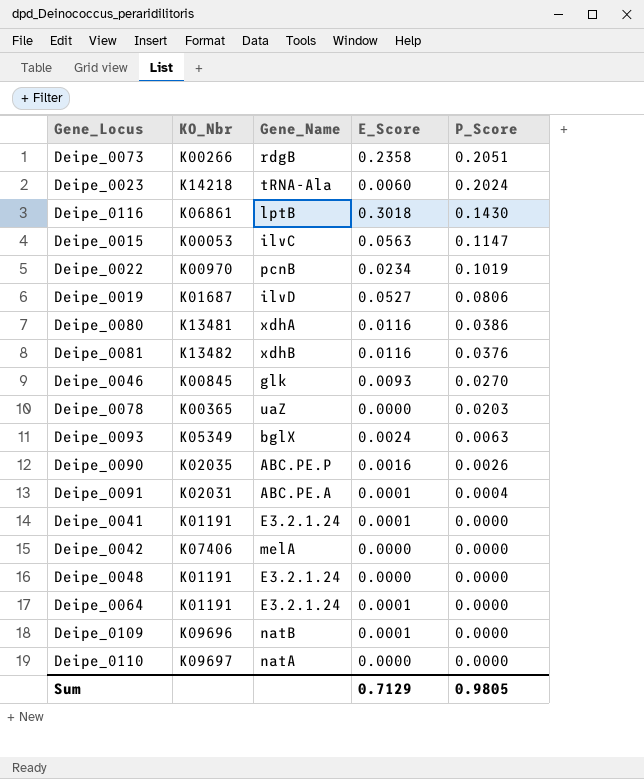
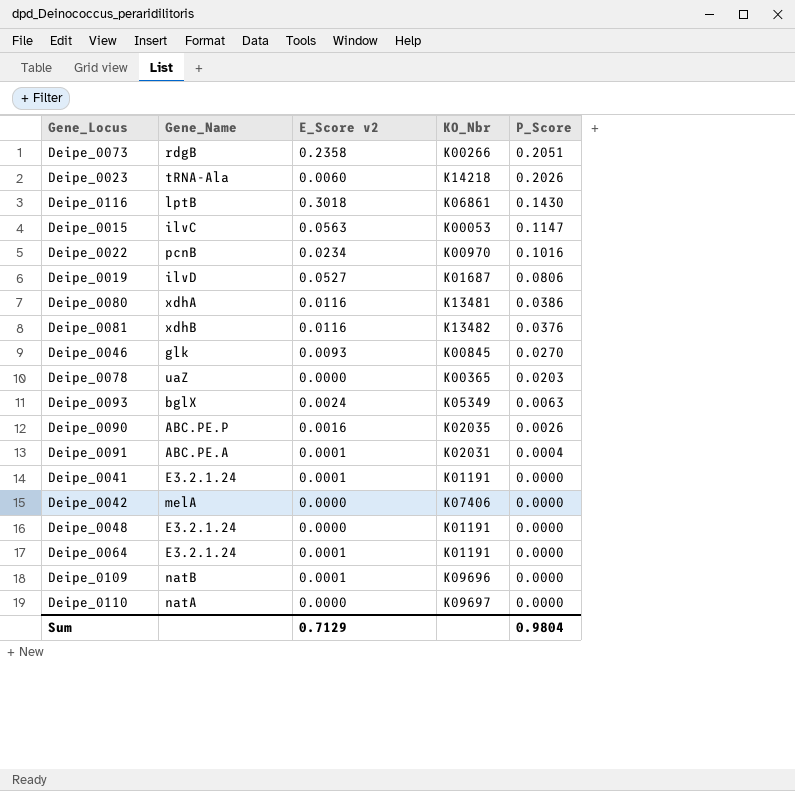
column name: E_Score -> E_Score v2
column KO_Nbr | position: 2 -> 4
Deipe_0023 | P_Score: 0.2024 -> 0.2026
Deipe_0022 | P_Score: 0.1019 -> 0.1016
Sum | P_Score: 0.9805 -> 0.9804

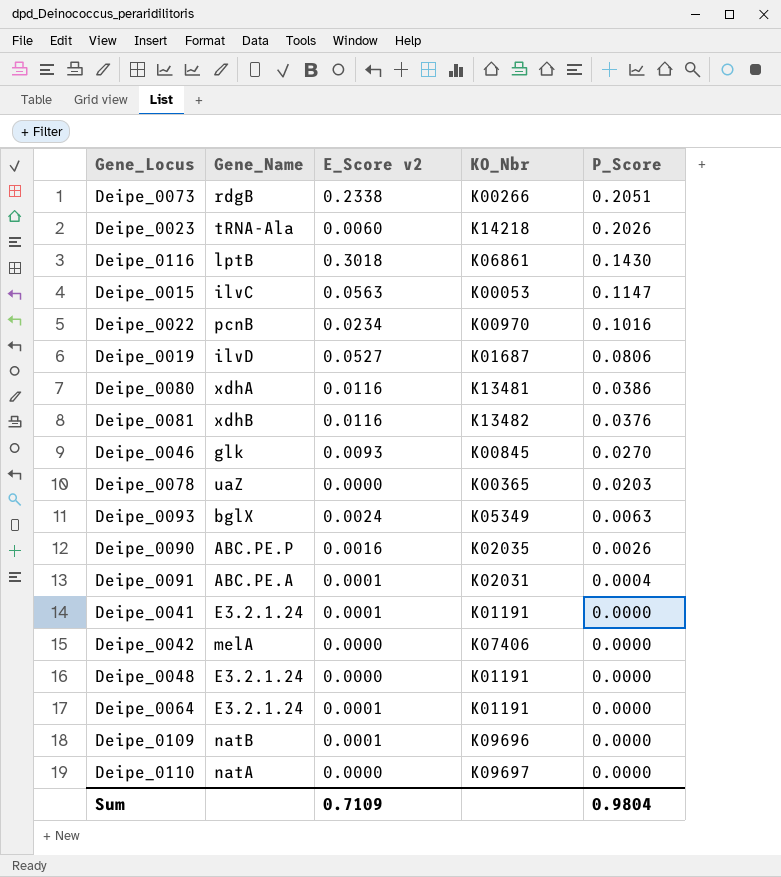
Deipe_0073 | E_Score v2: 0.2358 -> 0.2338
Sum | E_Score v2: 0.7129 -> 0.7109

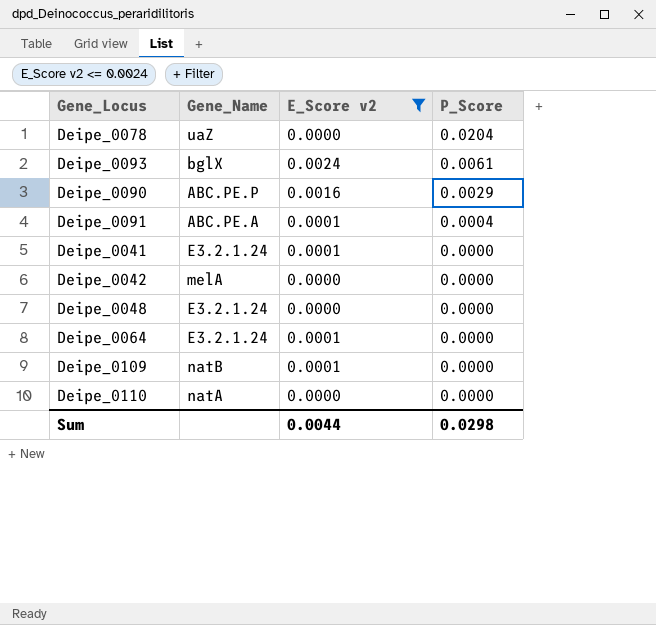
filter: none -> E_Score v2 <= 0.0024
column KO_Nbr | position: 4 -> none
Deipe_0078 | P_Score: 0.0203 -> 0.0204
Deipe_0093 | P_Score: 0.0063 -> 0.0061
Deipe_0090 | P_Score: 0.0026 -> 0.0029
Sum | E_Score v2: 0.7109 -> 0.0044
Sum | P_Score: 0.9804 -> 0.0298

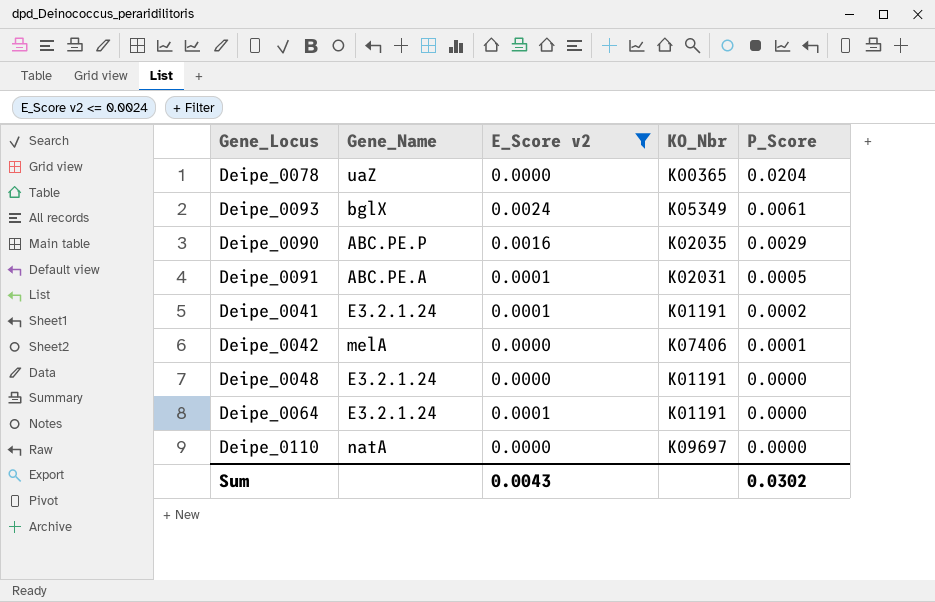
column KO_Nbr | position: none -> 4
row Deipe_0109: natB | 0.0001 | 0.0000 -> none
Deipe_0091 | P_Score: 0.0004 -> 0.0005
Deipe_0041 | P_Score: 0.0000 -> 0.0002
Deipe_0042 | P_Score: 0.0000 -> 0.0001
Sum | E_Score v2: 0.0044 -> 0.0043
Sum | P_Score: 0.0298 -> 0.0302

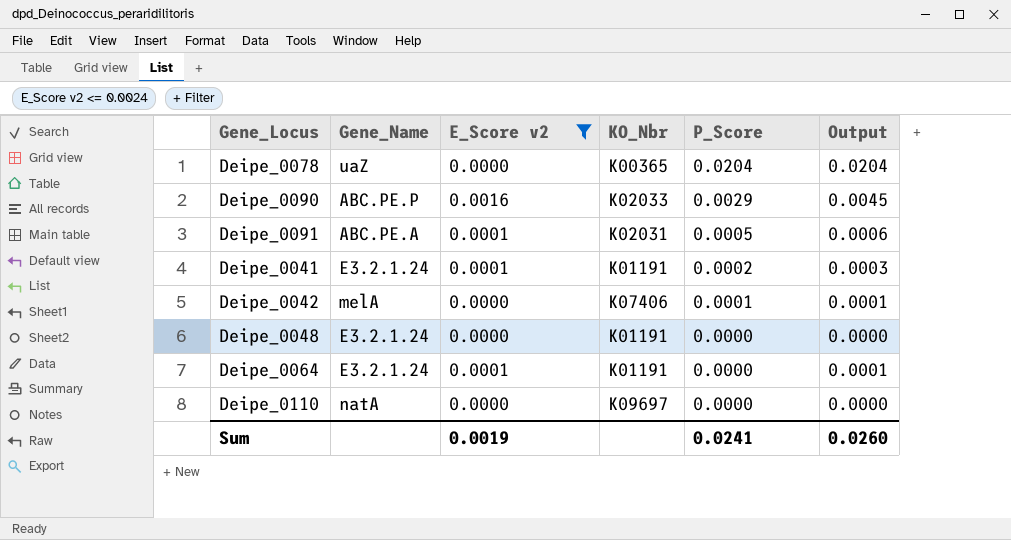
column Output | formula: none -> [E_Score v2] + [P_Score]
row Deipe_0093: bglX | 0.0024 | K05349 | 0.0061 -> none
Deipe_0090 | KO_Nbr: K02035 -> K02033
Sum | E_Score v2: 0.0043 -> 0.0019
Sum | P_Score: 0.0302 -> 0.0241

